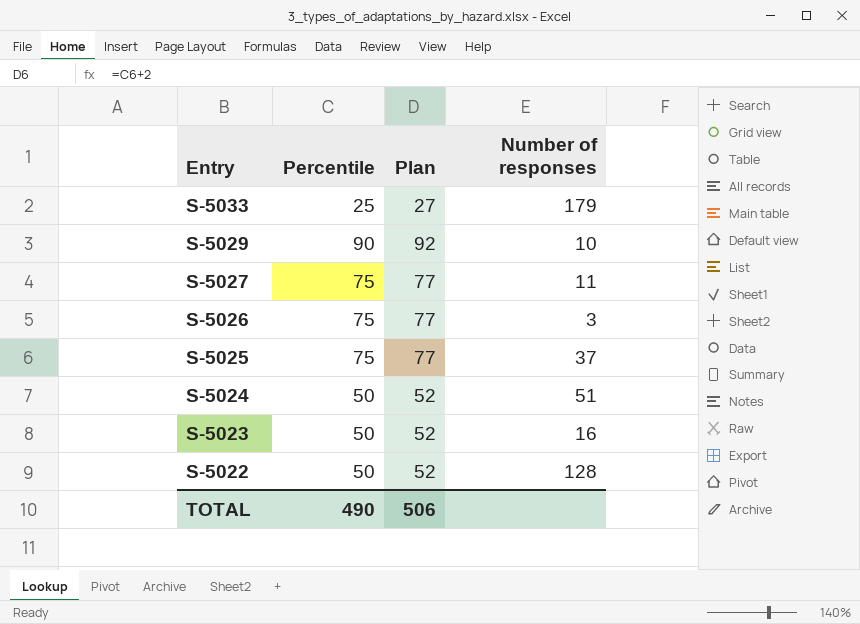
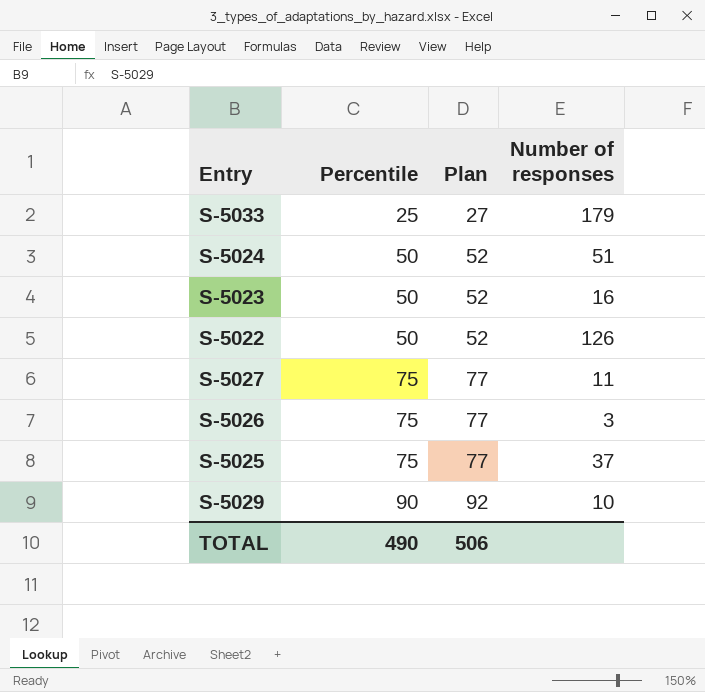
row order: Entry descending -> Percentile ascending
S-5022 | Number of responses: 128 -> 126

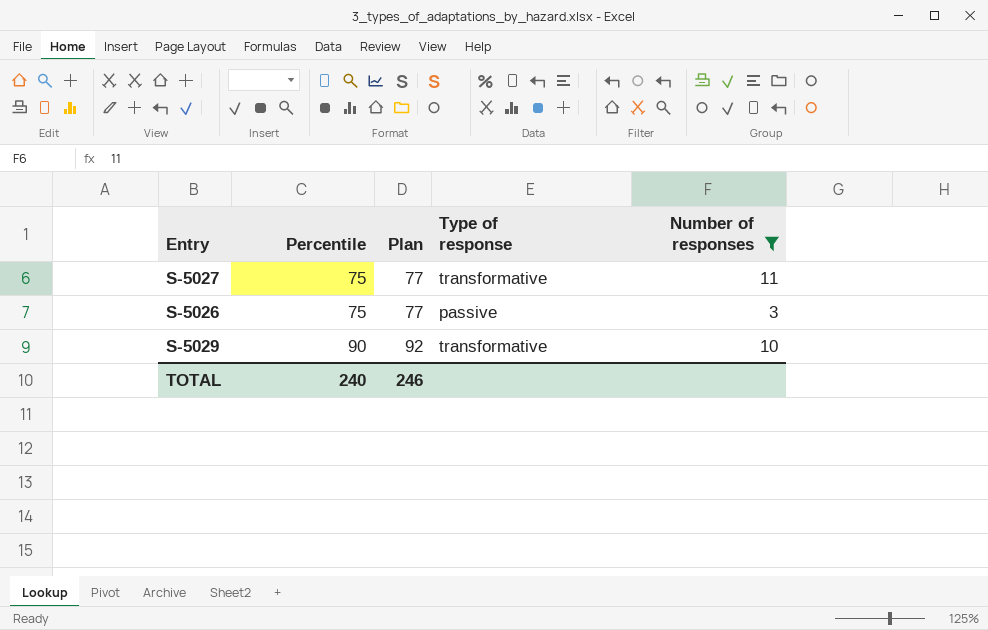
filter: none -> Number of responses <= 11
column Type of response | position: none -> 4
TOTAL | Percentile: 490 -> 240
TOTAL | Plan: 506 -> 246

